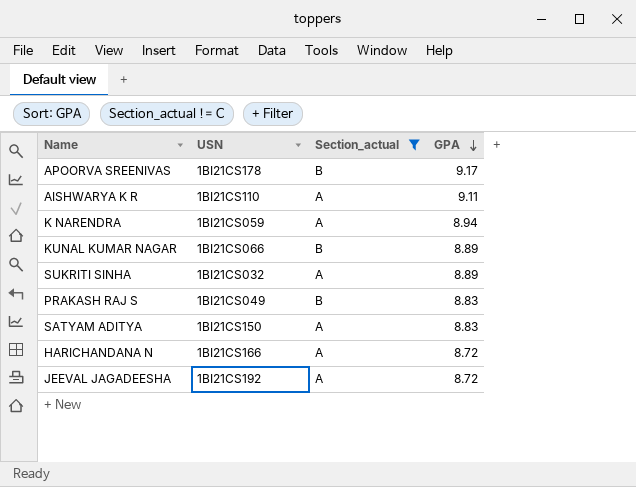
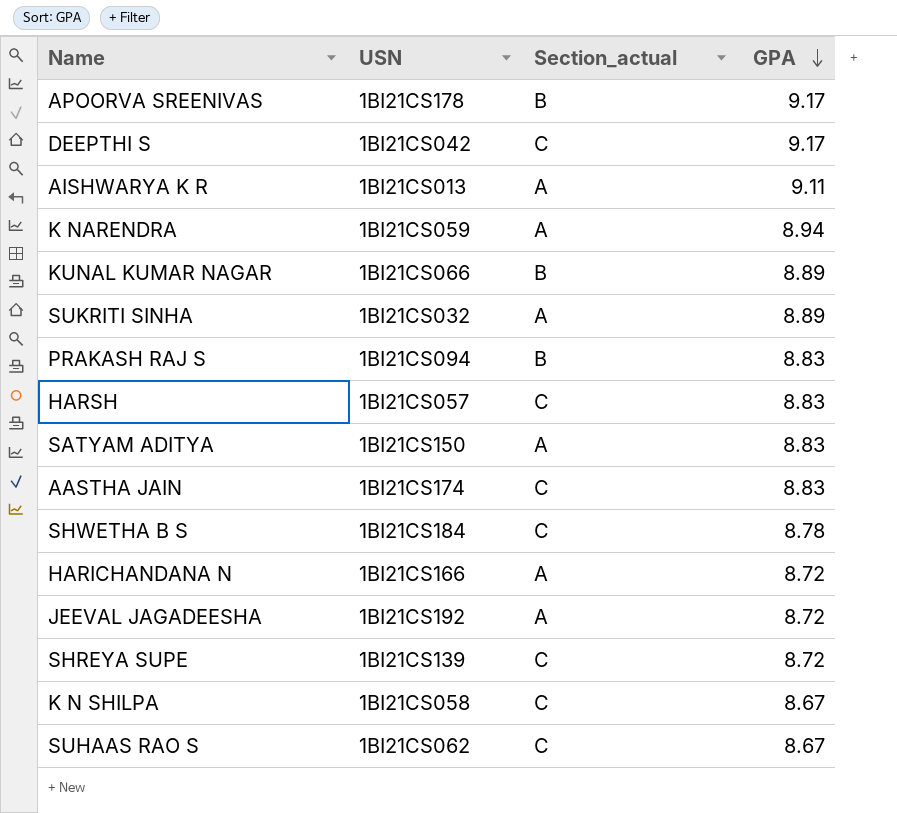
filter: Section_actual != C -> none
AISHWARYA K R | USN: 1BI21CS110 -> 1BI21CS013
PRAKASH RAJ S | USN: 1BI21CS049 -> 1BI21CS094

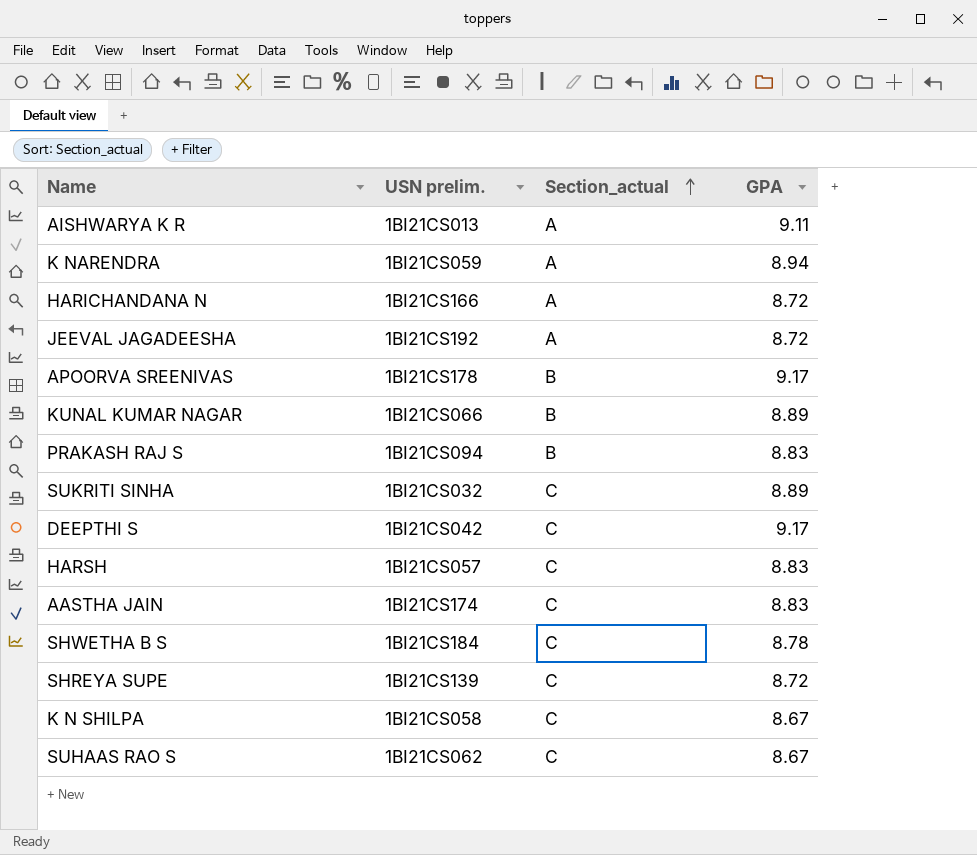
row order: GPA descending -> Section_actual ascending
column name: USN -> USN prelim.
row SATYAM ADITYA: 1BI21CS150 | A | 8.83 -> none
SUKRITI SINHA | Section_actual: A -> C

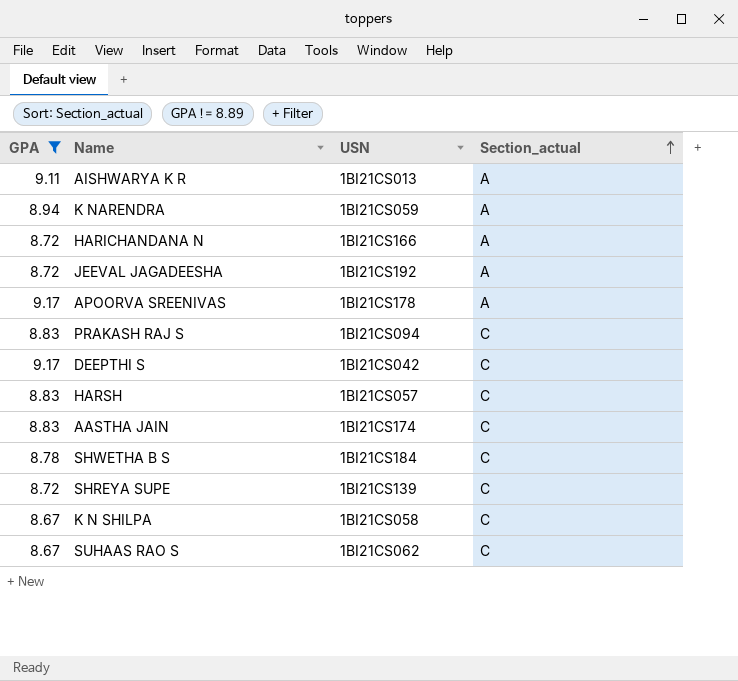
filter: none -> GPA != 8.89
column GPA | position: 4 -> 1
column name: USN prelim. -> USN
APOORVA SREENIVAS | Section_actual: B -> A
PRAKASH RAJ S | Section_actual: B -> C

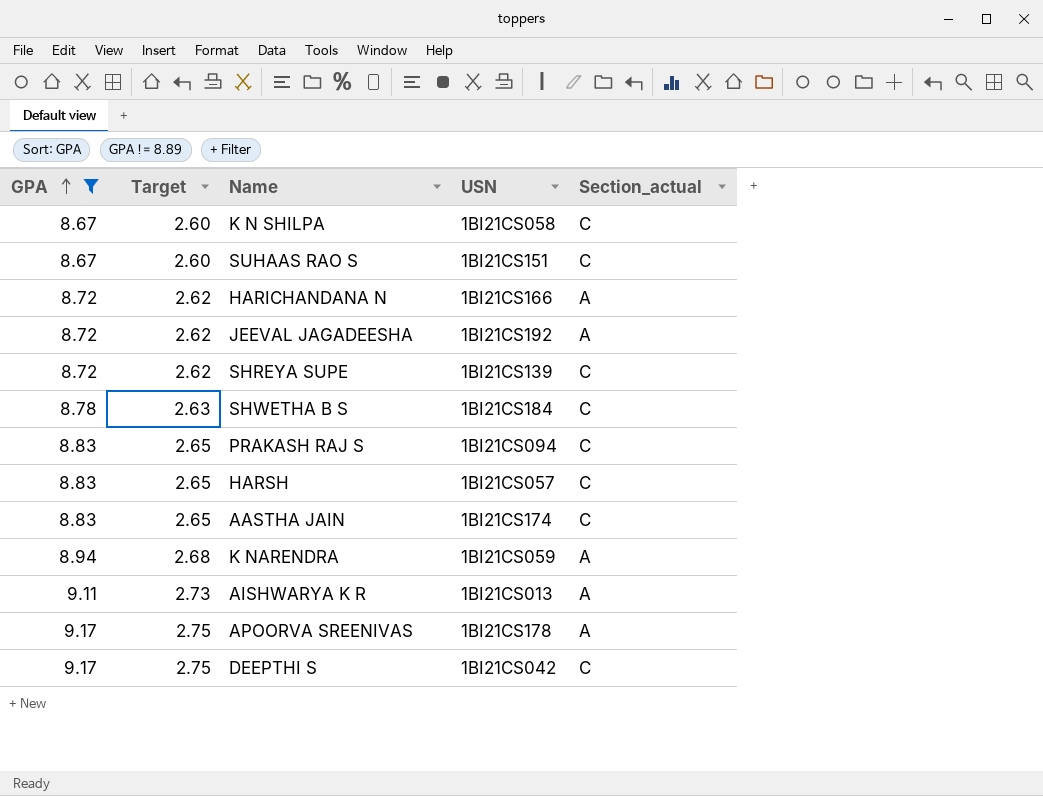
row order: Section_actual ascending -> GPA ascending
column Target | formula: none -> [GPA] * 0.3
SUHAAS RAO S | USN: 1BI21CS062 -> 1BI21CS151

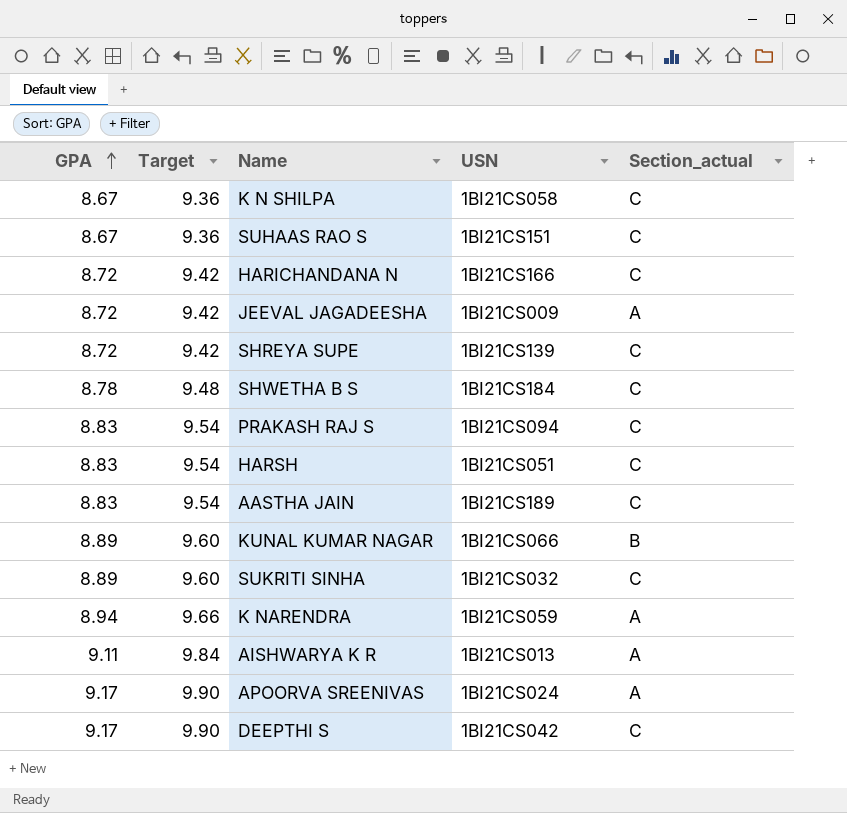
filter: GPA != 8.89 -> none
column Target | formula: [GPA] * 0.3 -> [GPA] * 1.08
HARICHANDANA N | Section_actual: A -> C
JEEVAL JAGADEESHA | USN: 1BI21CS192 -> 1BI21CS009
HARSH | USN: 1BI21CS057 -> 1BI21CS051
AASTHA JAIN | USN: 1BI21CS174 -> 1BI21CS189
APOORVA SREENIVAS | USN: 1BI21CS178 -> 1BI21CS024

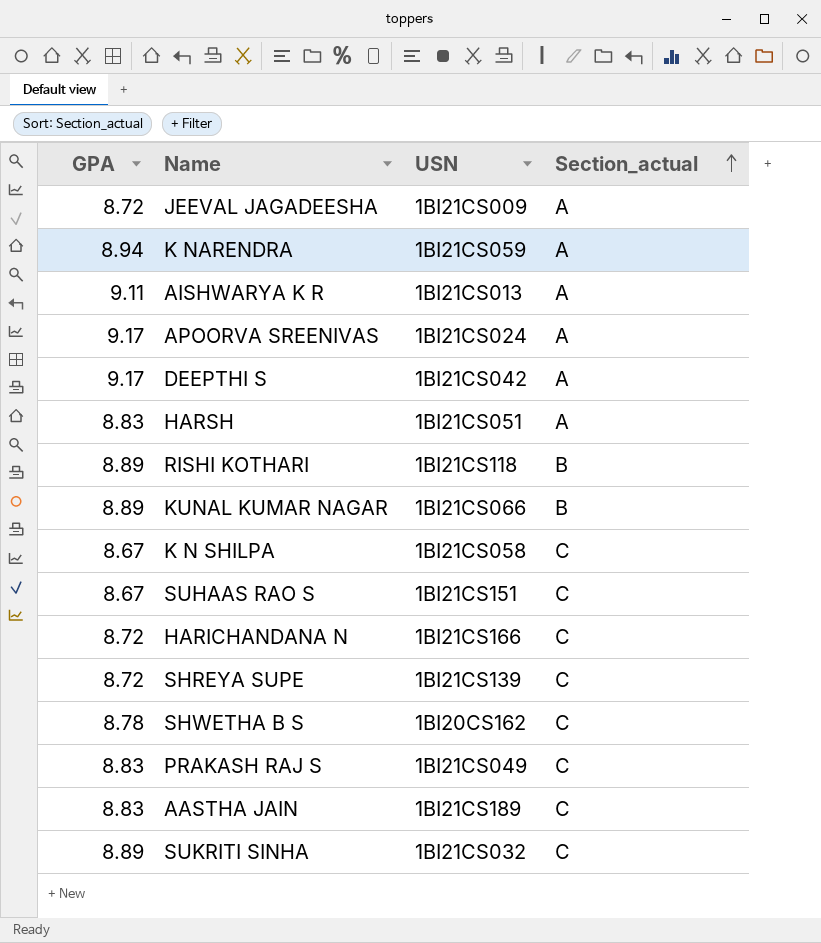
row order: GPA ascending -> Section_actual ascending
column Target | formula: [GPA] * 1.08 -> none
DEEPTHI S | Section_actual: C -> A
HARSH | Section_actual: C -> A
row RISHI KOTHARI: none -> 8.89 | 1BI21CS118 | B
SHWETHA B S | USN: 1BI21CS184 -> 1BI20CS162
PRAKASH RAJ S | USN: 1BI21CS094 -> 1BI21CS049

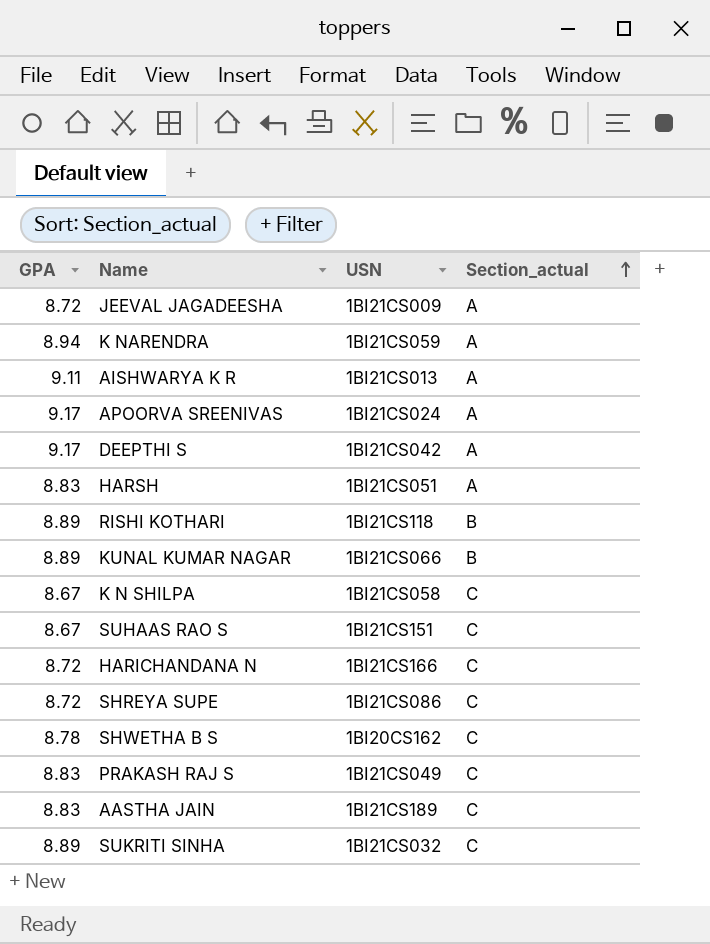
SHREYA SUPE | USN: 1BI21CS139 -> 1BI21CS086

